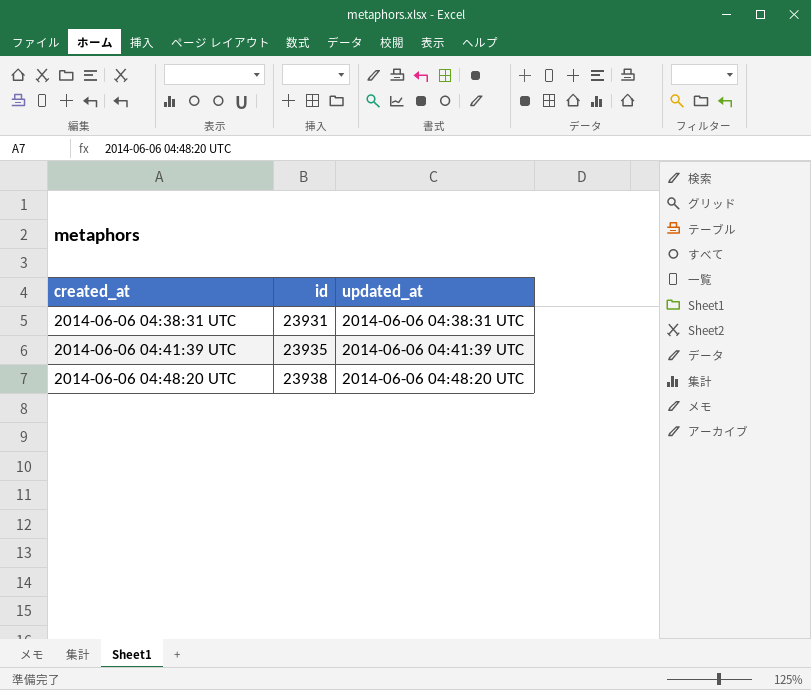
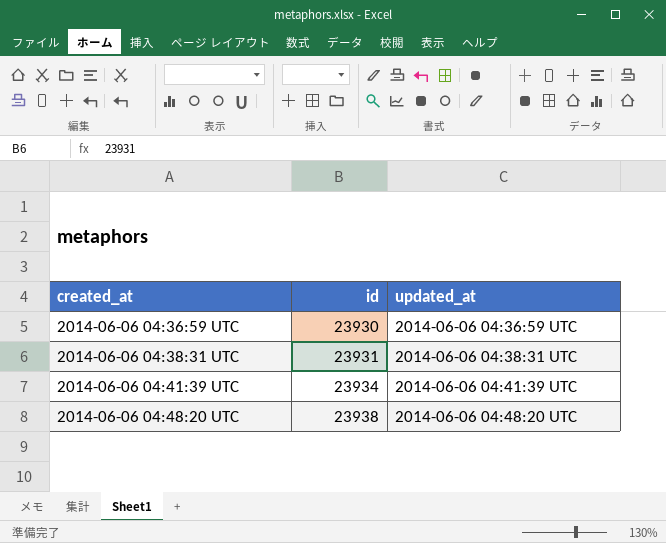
row 2014-06-06 04:36:59 UTC: none -> 23930 | 2014-06-06 04:36:59 UTC
2014-06-06 04:41:39 UTC | id: 23935 -> 23934

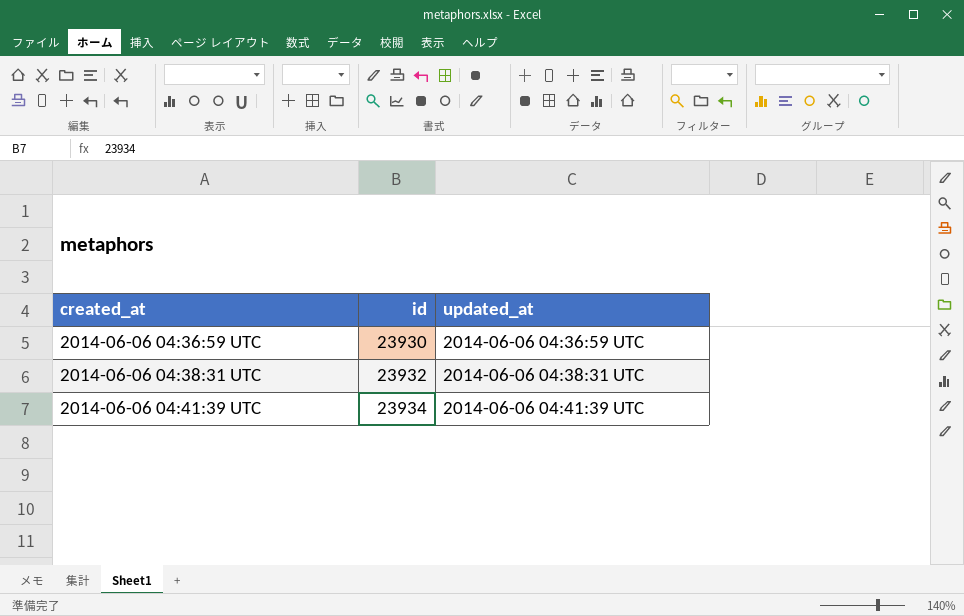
row 2014-06-06 04:48:20 UTC: 23938 | 2014-06-06 04:48:20 UTC -> none
2014-06-06 04:38:31 UTC | id: 23931 -> 23932

